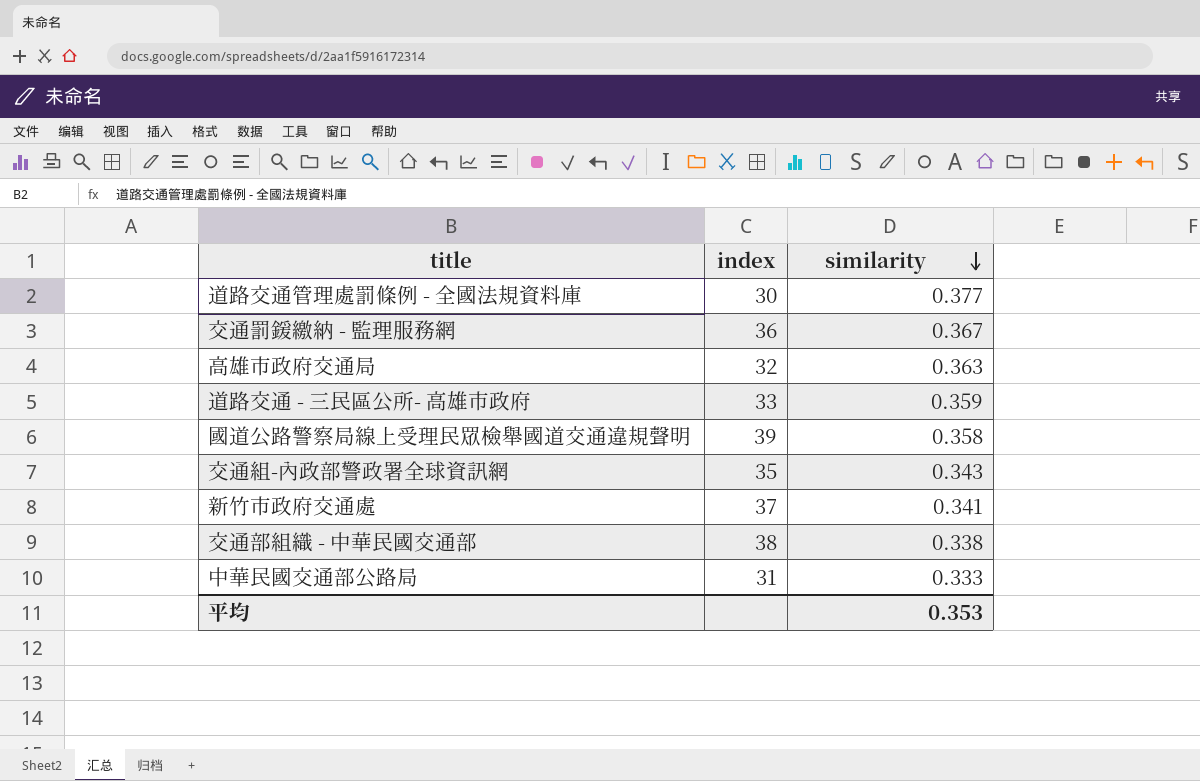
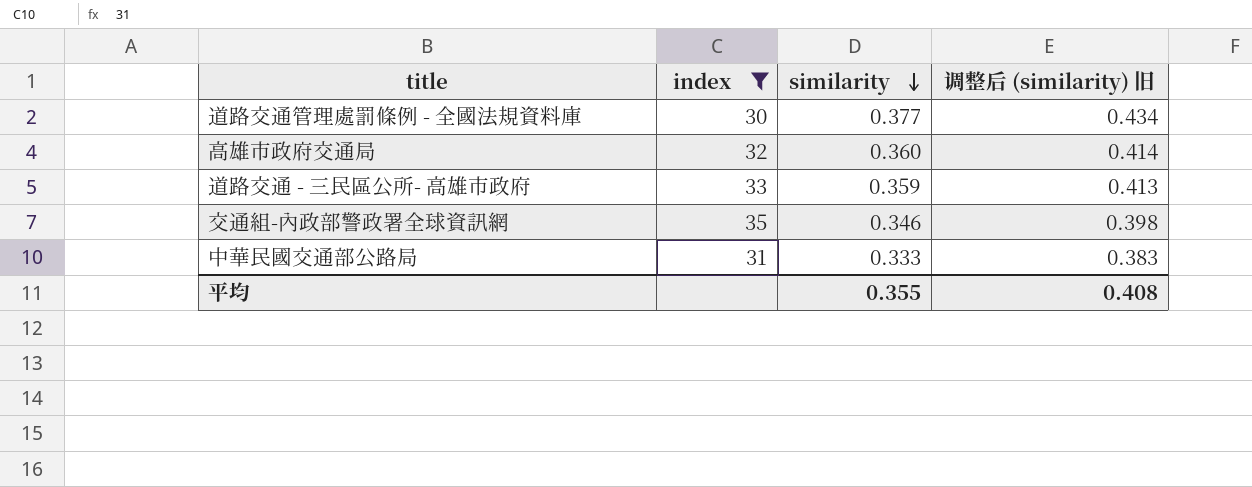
filter: none -> index <= 35
column 调整后 (similarity) 旧 | formula: none -> [similarity] * 1.15
高雄市政府交通局 | similarity: 0.363 -> 0.360
交通組-內政部警政署全球資訊網 | similarity: 0.343 -> 0.346
平均 | similarity: 0.353 -> 0.355

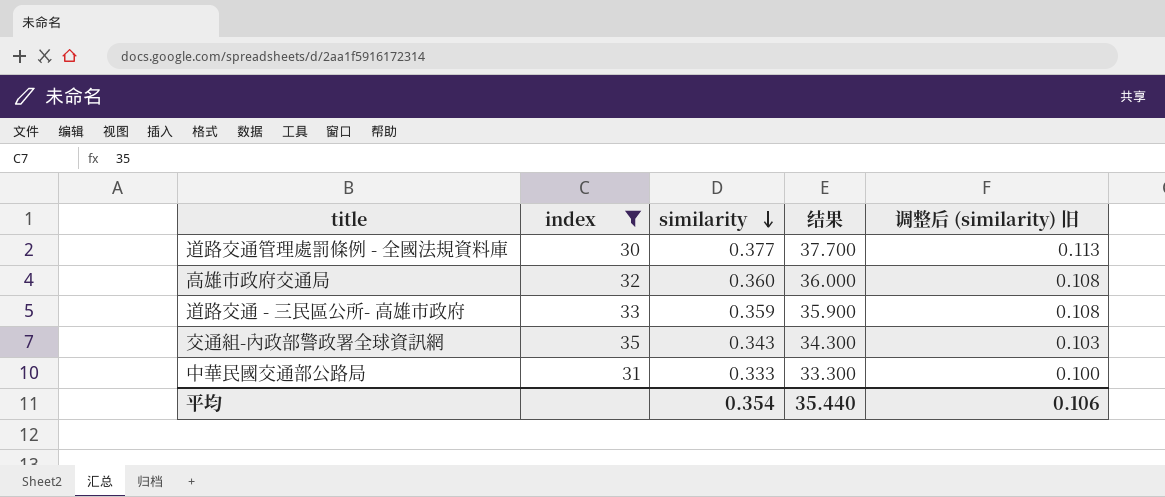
column 结果 | formula: none -> [similarity] * 100
column 调整后 (similarity) 旧 | formula: [similarity] * 1.15 -> [similarity] * 0.3
交通組-內政部警政署全球資訊網 | similarity: 0.346 -> 0.343
平均 | similarity: 0.355 -> 0.354
平均 | 调整后 (similarity) 旧: 0.408 -> 0.106

